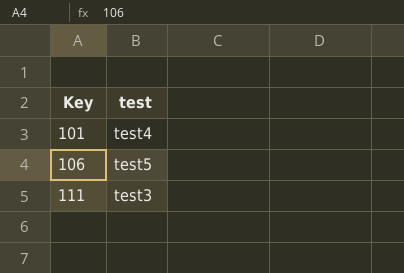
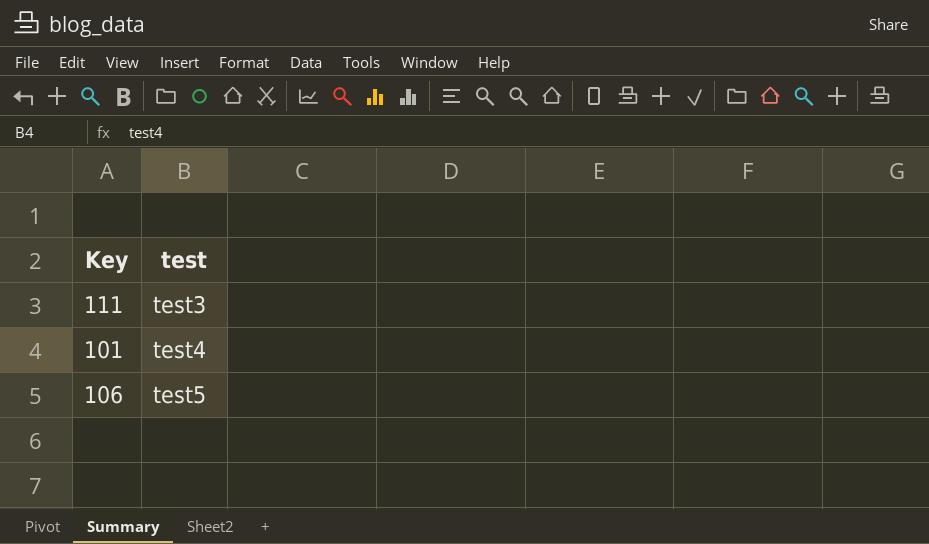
row order: Key ascending -> test ascending

